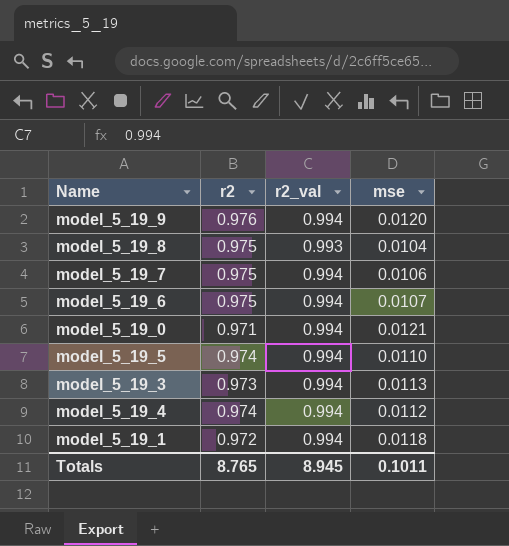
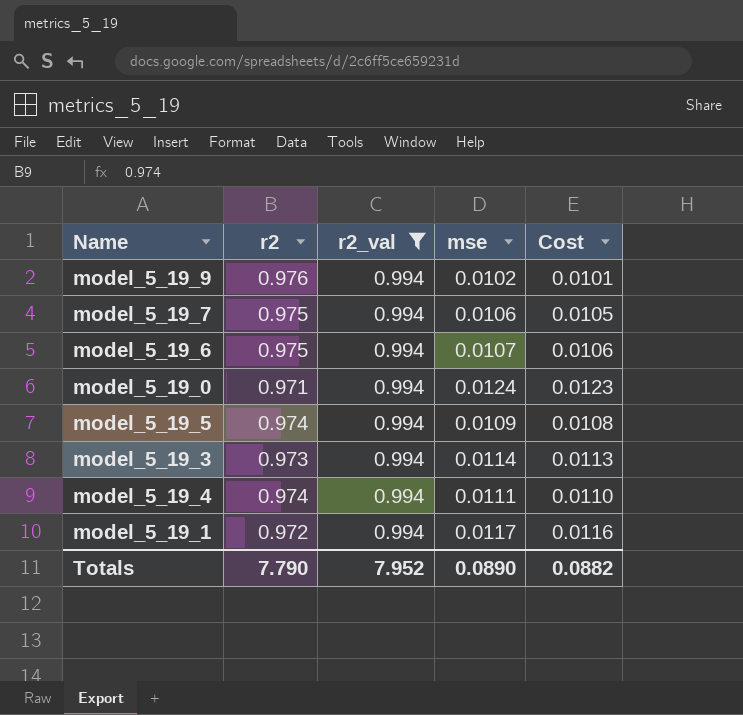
filter: none -> r2_val = 0.994
column Cost | formula: none -> [r2_val] * [mse]
model_5_19_9 | mse: 0.0120 -> 0.0102
model_5_19_0 | mse: 0.0121 -> 0.0124
model_5_19_5 | mse: 0.0110 -> 0.0109
model_5_19_3 | mse: 0.0113 -> 0.0114
model_5_19_4 | mse: 0.0112 -> 0.0111
model_5_19_1 | mse: 0.0118 -> 0.0117
Totals | r2: 8.765 -> 7.790
Totals | r2_val: 8.945 -> 7.952
Totals | mse: 0.1011 -> 0.0890

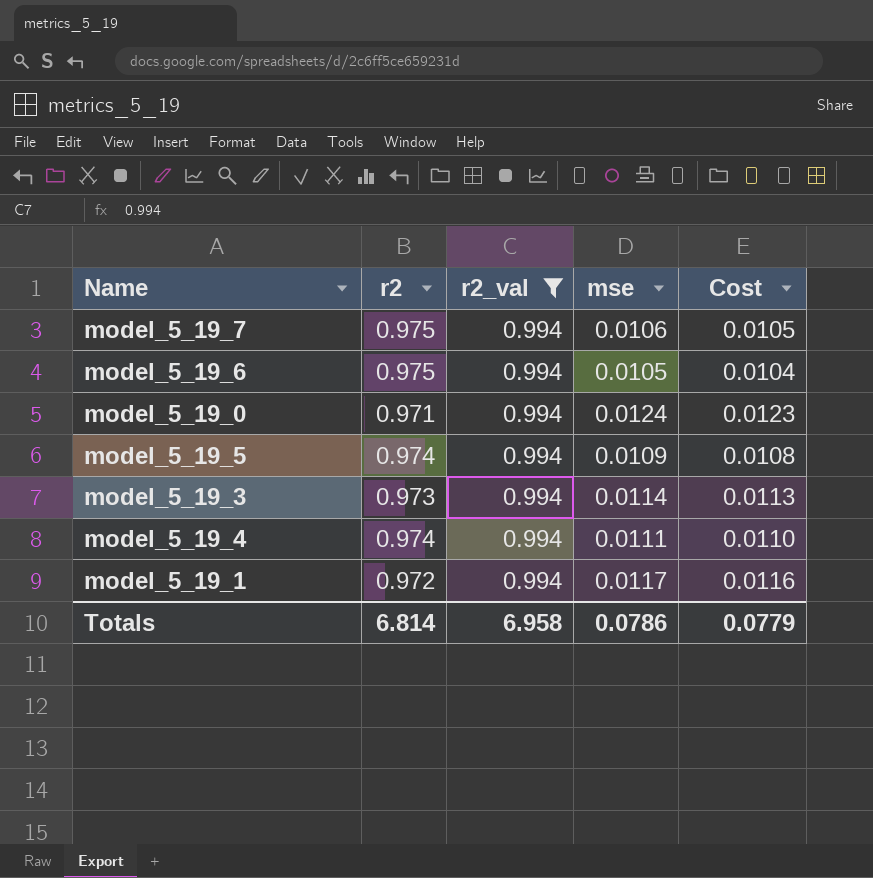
row model_5_19_9: 0.976 | 0.994 | 0.0102 | 0.0101 -> none
model_5_19_6 | mse: 0.0107 -> 0.0105
model_5_19_6 | Cost: 0.0106 -> 0.0104
Totals | r2: 7.790 -> 6.814
Totals | r2_val: 7.952 -> 6.958
Totals | mse: 0.0890 -> 0.0786
Totals | Cost: 0.0882 -> 0.0779

